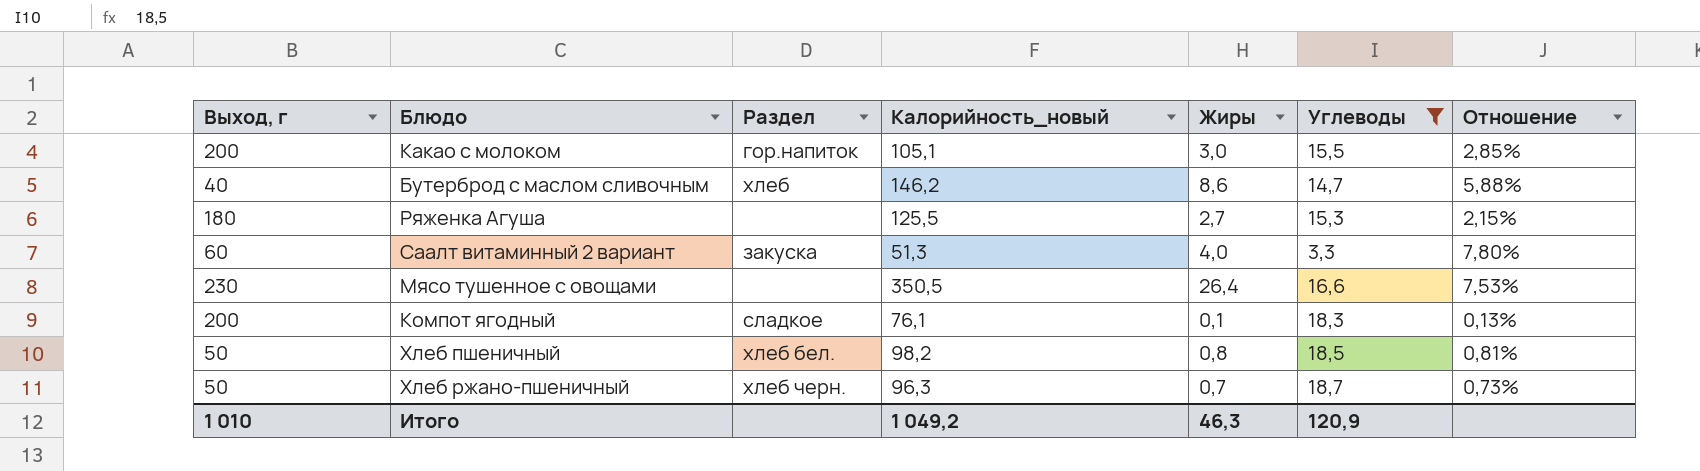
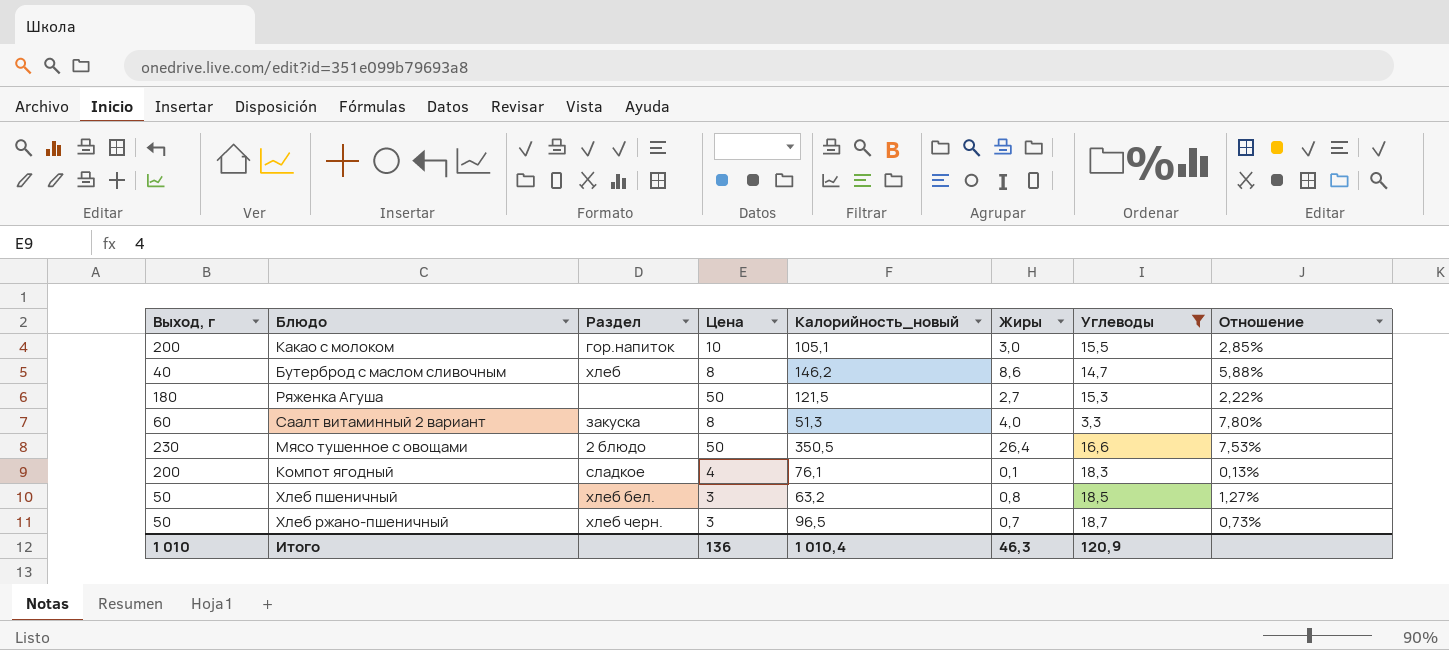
column Цена | position: none -> 4
Ряженка Агуша | Калорийность_новый: 125,5 -> 121,5
Ряженка Агуша | Отношение: 2,15% -> 2,22%
Мясо тушенное с овощами | Раздел: none -> 2 блюдо
Хлеб пшеничный | Калорийность_новый: 98,2 -> 63,2
Хлеб пшеничный | Отношение: 0,81% -> 1,27%
Хлеб ржано-пшеничный | Калорийность_новый: 96,3 -> 96,5
Итого | Калорийность_новый: 1 049,2 -> 1 010,4

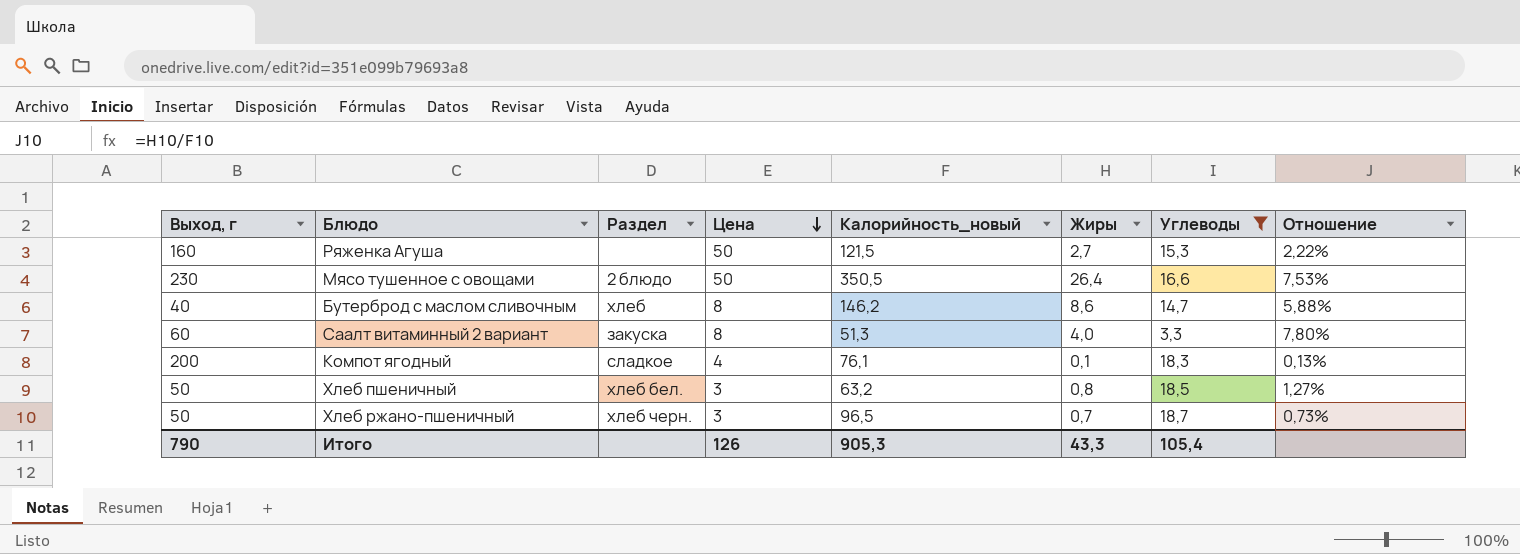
row order: none -> Цена descending
row Какао с молоком: 200 | гор.напиток | 10 | 105,1 | 3,0 | 15,5 | 2,85% -> none
Ряженка Агуша | Выход, г: 180 -> 160
Итого | Выход, г: 1 010 -> 790
Итого | Цена: 136 -> 126
Итого | Калорийность_новый: 1 010,4 -> 905,3
Итого | Жиры: 46,3 -> 43,3
Итого | Углеводы: 120,9 -> 105,4

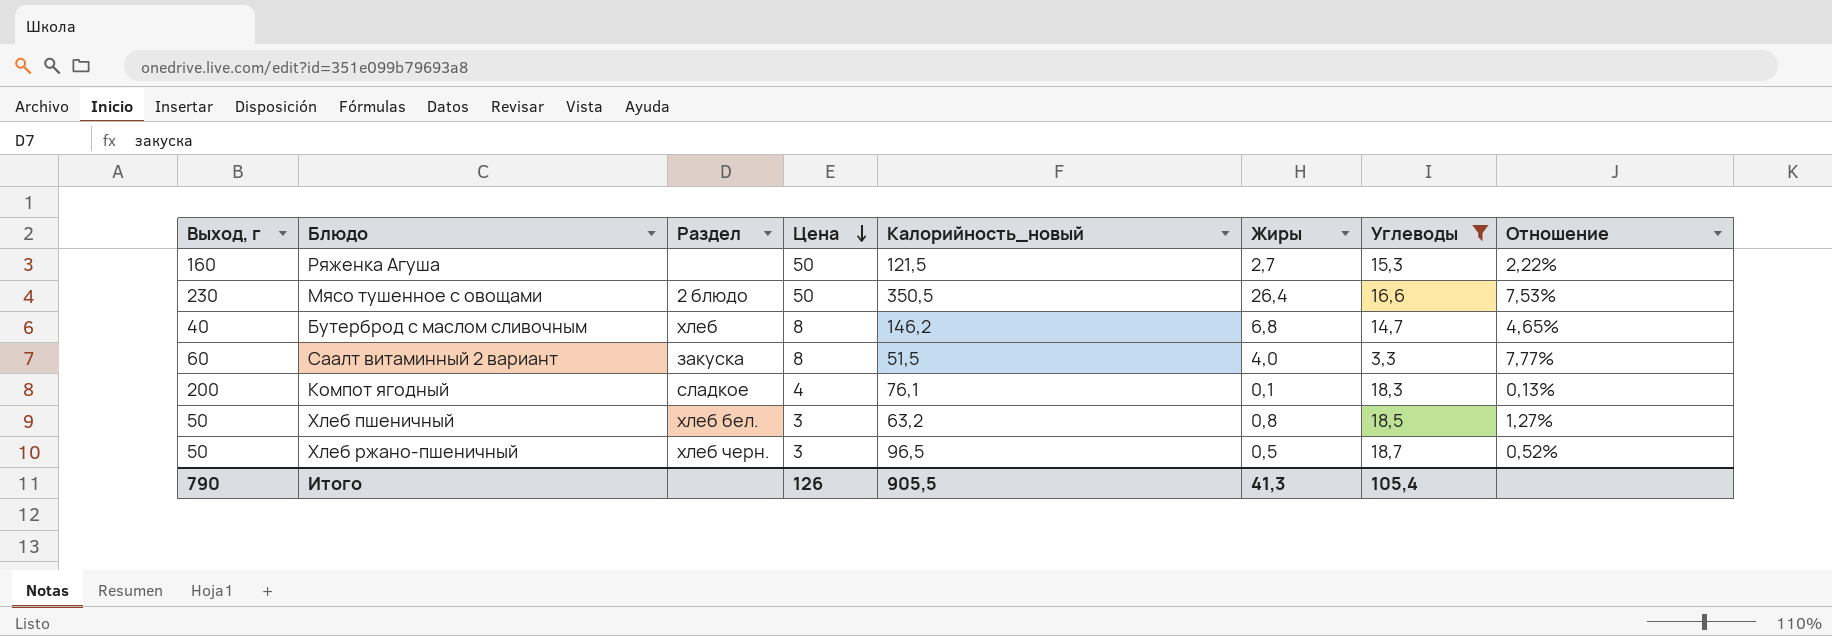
Бутерброд с маслом сливочным | Жиры: 8,6 -> 6,8
Бутерброд с маслом сливочным | Отношение: 5,88% -> 4,65%
Саалт витаминный 2 вариант | Калорийность_новый: 51,3 -> 51,5
Саалт витаминный 2 вариант | Отношение: 7,80% -> 7,77%
Хлеб ржано-пшеничный | Жиры: 0,7 -> 0,5
Хлеб ржано-пшеничный | Отношение: 0,73% -> 0,52%
Итого | Калорийность_новый: 905,3 -> 905,5
Итого | Жиры: 43,3 -> 41,3

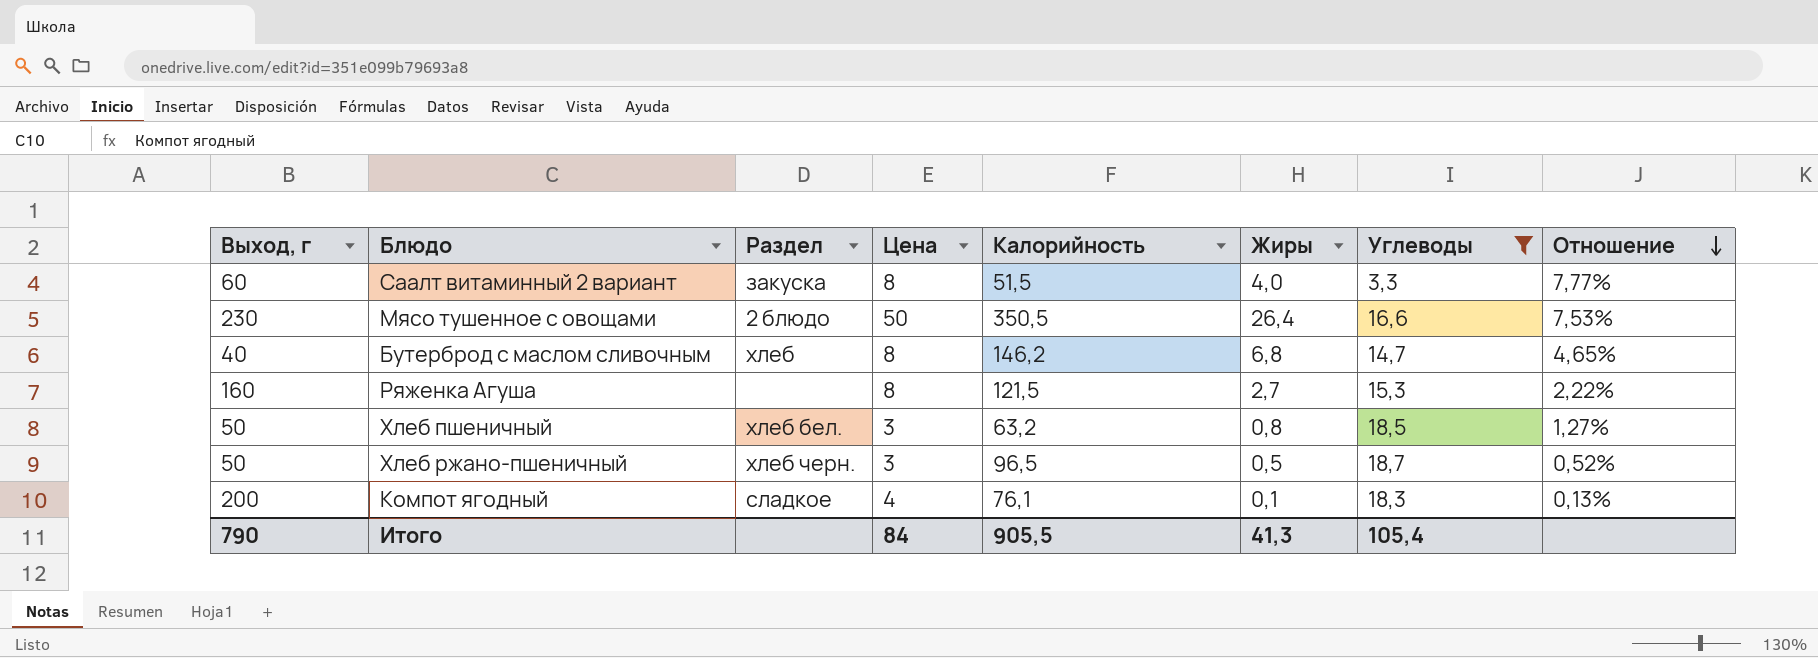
row order: Цена descending -> Отношение descending
column name: Калорийность_новый -> Калорийность
Ряженка Агуша | Цена: 50 -> 8
Итого | Цена: 126 -> 84

